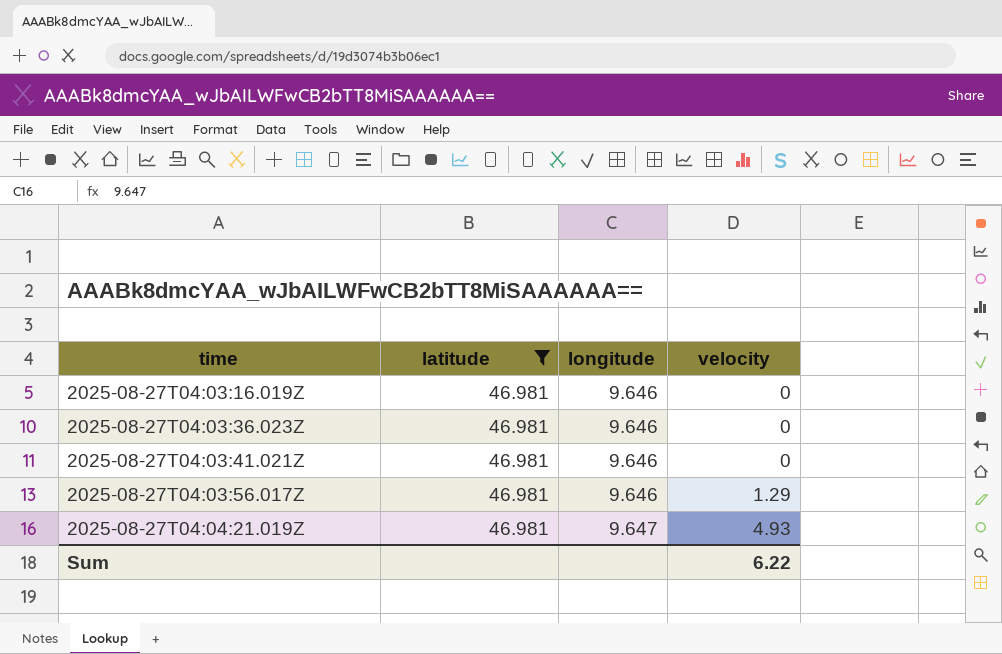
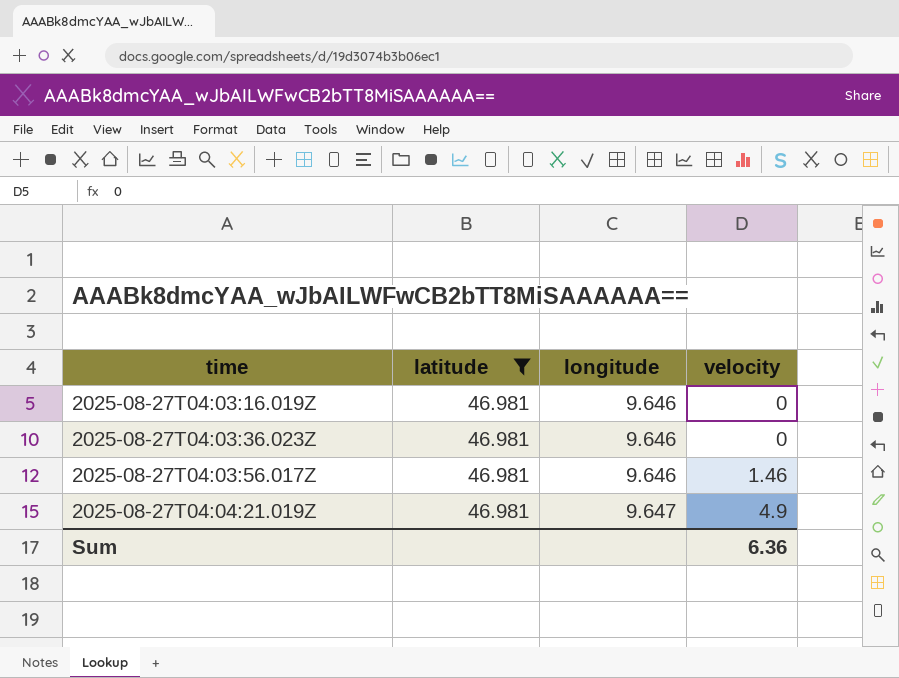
row 2025-08-27T04:03:41.021Z: 46.981 | 9.646 | 0 -> none
2025-08-27T04:03:56.017Z | velocity: 1.29 -> 1.46
2025-08-27T04:04:21.019Z | velocity: 4.93 -> 4.9
Sum | velocity: 6.22 -> 6.36

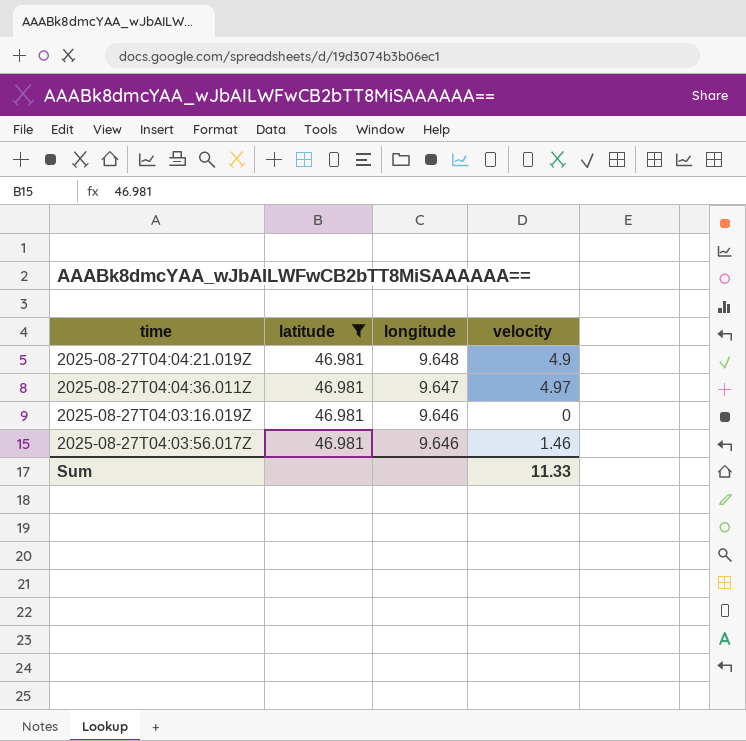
row order: time ascending -> longitude descending
row 2025-08-27T04:03:36.023Z: 46.981 | 9.646 | 0 -> none
2025-08-27T04:04:21.019Z | longitude: 9.647 -> 9.648
row 2025-08-27T04:04:36.011Z: none -> 46.981 | 9.647 | 4.97
Sum | velocity: 6.36 -> 11.33

